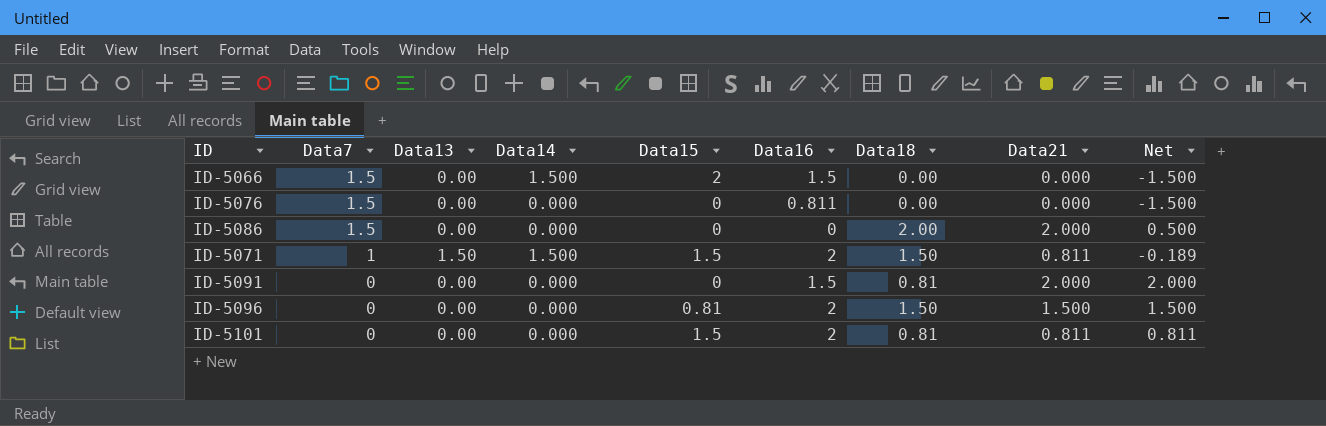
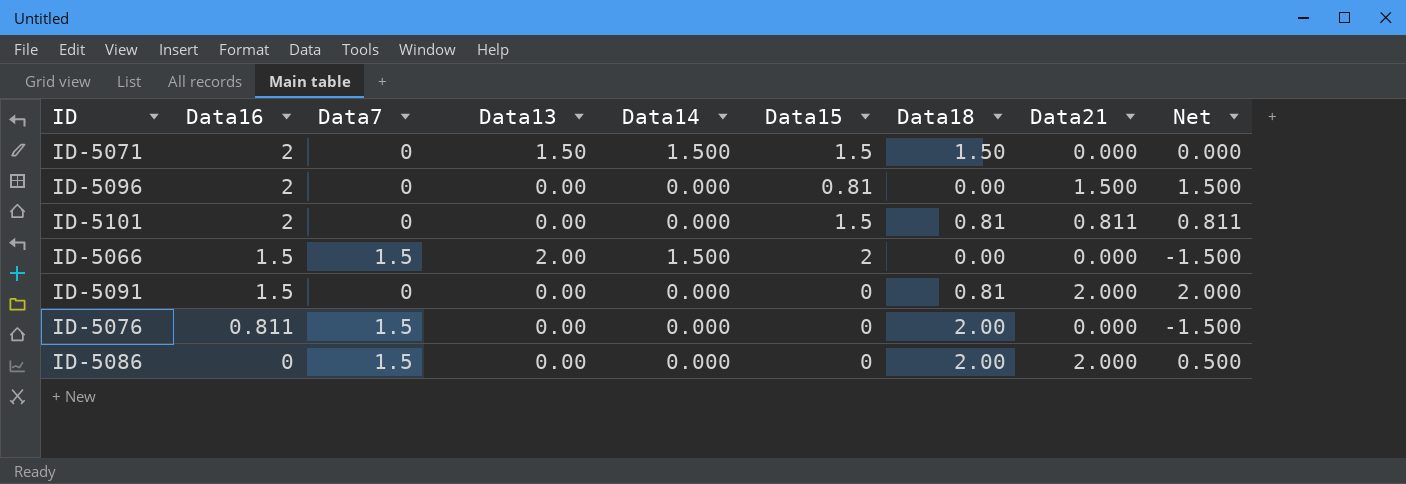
row order: Data7 descending -> Data16 descending
column Data16 | position: 6 -> 2
ID-5071 | Data7: 1 -> 0
ID-5071 | Data21: 0.811 -> 0.000
ID-5071 | Net: -0.189 -> 0.000
ID-5096 | Data18: 1.50 -> 0.00
ID-5066 | Data13: 0.00 -> 2.00
ID-5076 | Data18: 0.00 -> 2.00

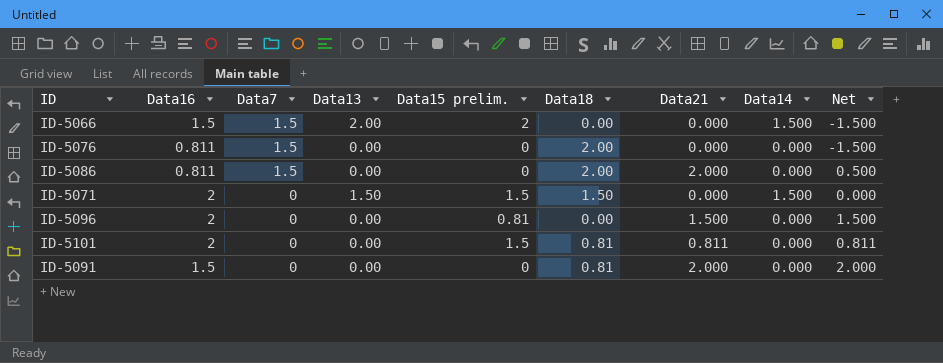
row order: Data16 descending -> Data7 descending
column name: Data15 -> Data15 prelim.
column Data14 | position: 5 -> 8
ID-5086 | Data16: 0 -> 0.811

